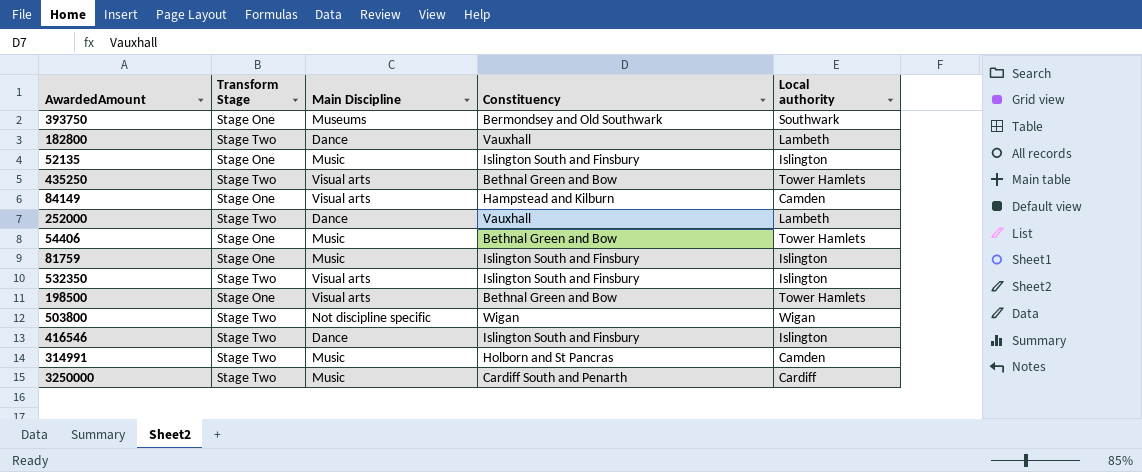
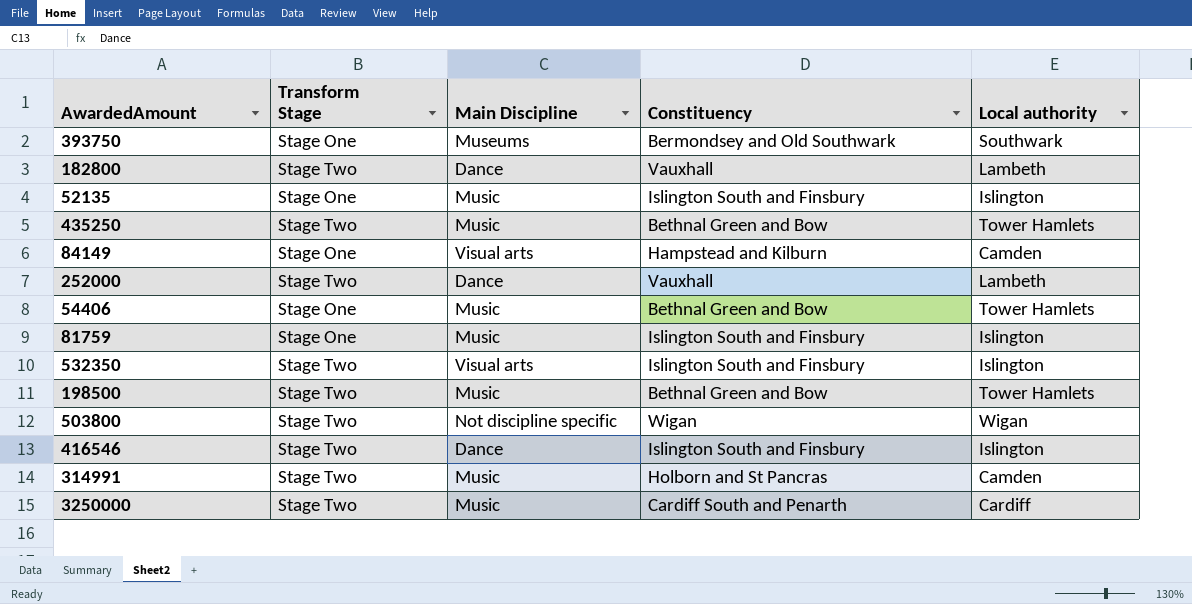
435250 | Main Discipline: Visual arts -> Music
198500 | Transform Stage: Stage One -> Stage Two
198500 | Main Discipline: Visual arts -> Music

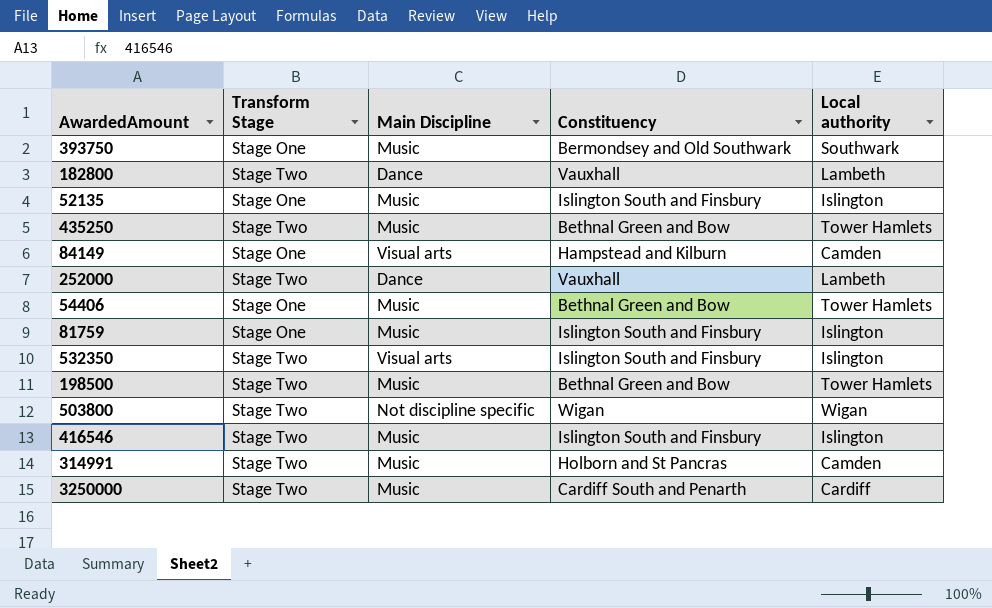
393750 | Main Discipline: Museums -> Music
416546 | Main Discipline: Dance -> Music

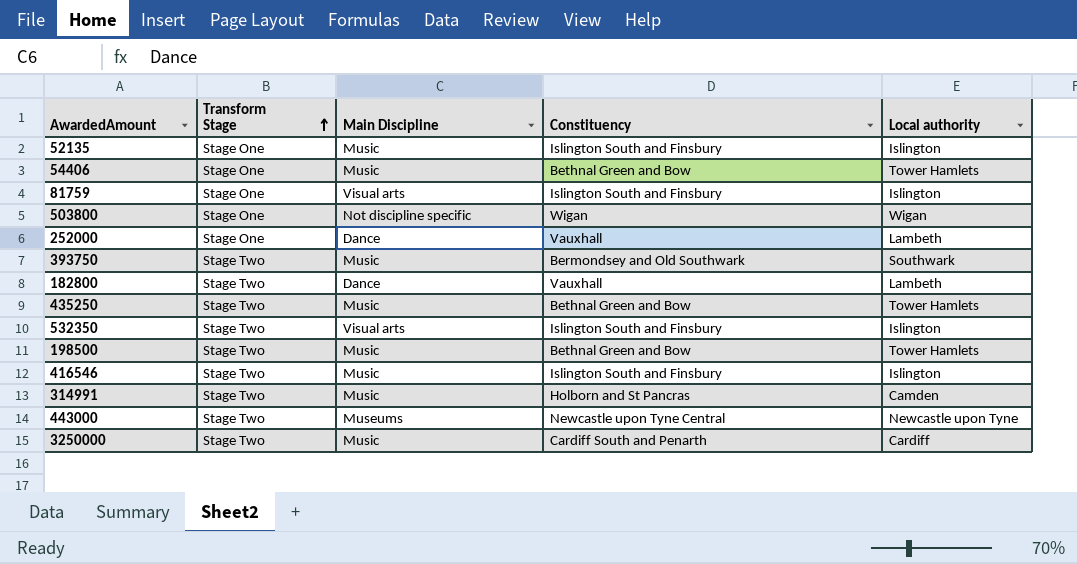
row order: none -> Transform Stage ascending
row 84149: Stage One | Visual arts | Hampstead and Kilburn | Camden -> none
81759 | Main Discipline: Music -> Visual arts
503800 | Transform Stage: Stage Two -> Stage One
252000 | Transform Stage: Stage Two -> Stage One
393750 | Transform Stage: Stage One -> Stage Two
row 443000: none -> Stage Two | Museums | Newcastle upon Tyne Central | Newcastle upon Tyne

